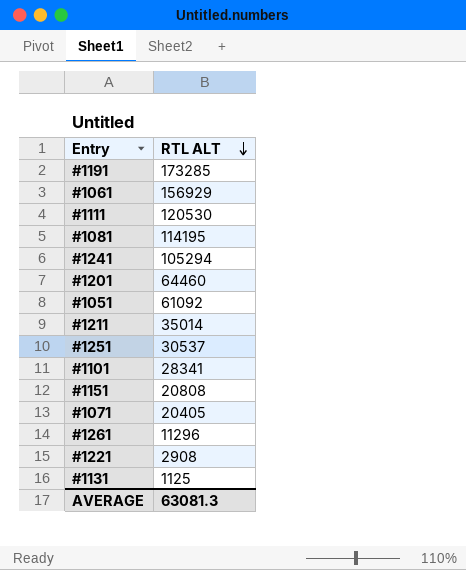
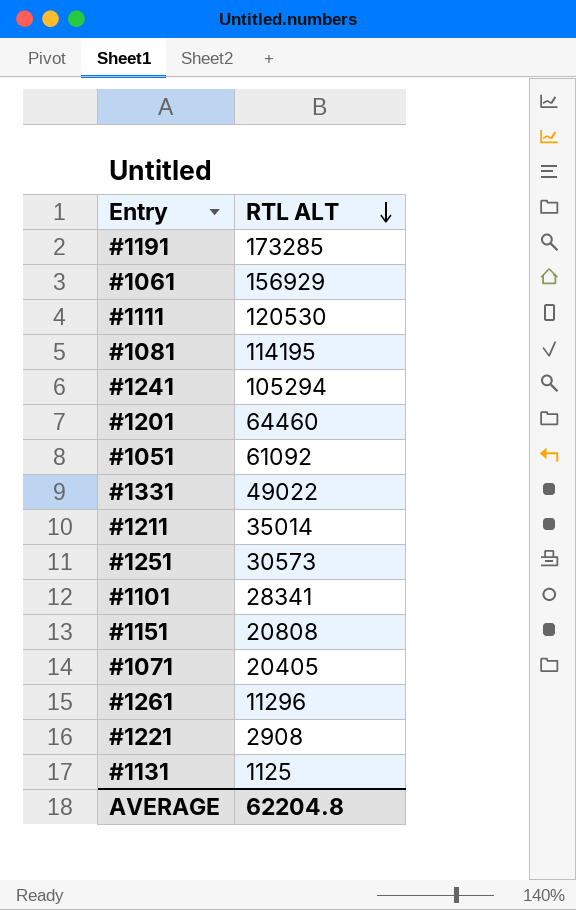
row #1331: none -> 49022
#1251 | RTL ALT: 30537 -> 30573
AVERAGE | RTL ALT: 63081.3 -> 62204.8

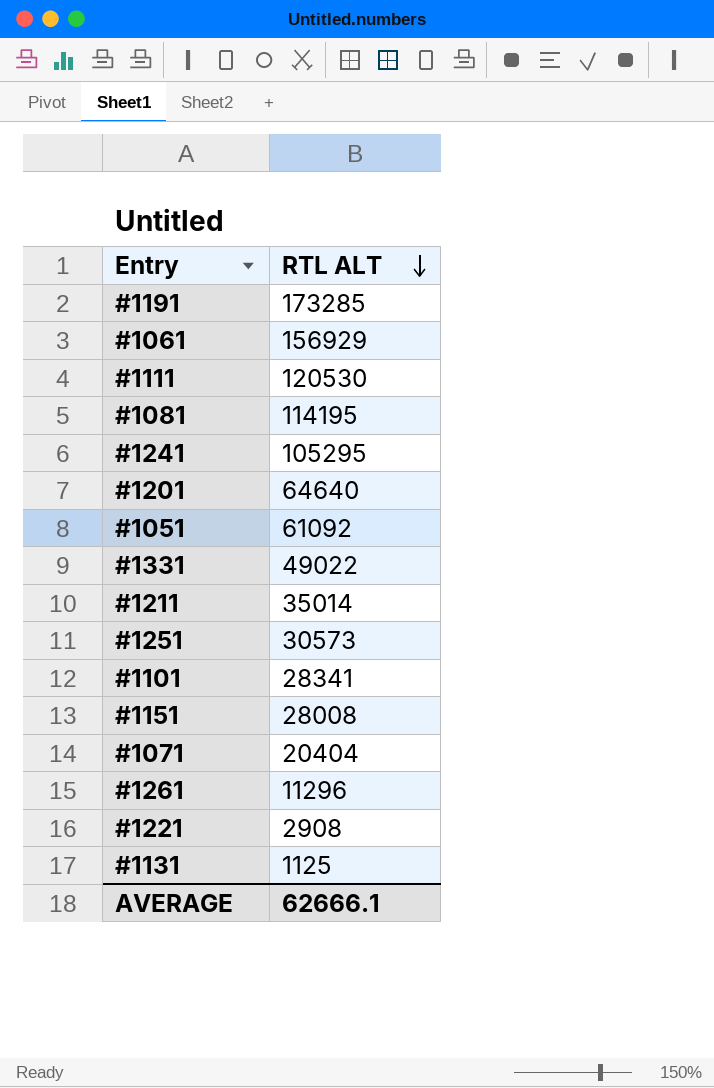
#1241 | RTL ALT: 105294 -> 105295
#1201 | RTL ALT: 64460 -> 64640
#1151 | RTL ALT: 20808 -> 28008
#1071 | RTL ALT: 20405 -> 20404
AVERAGE | RTL ALT: 62204.8 -> 62666.1

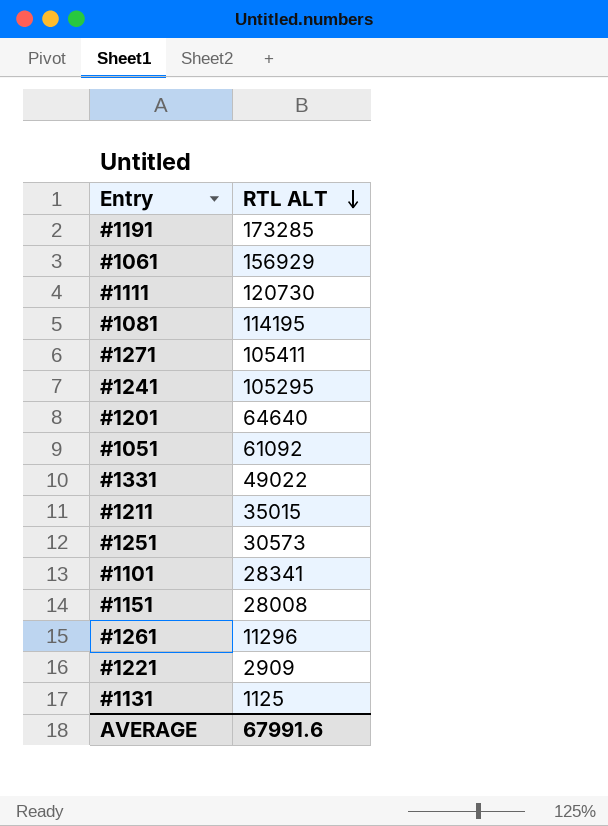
row #1071: 20404 -> none
#1111 | RTL ALT: 120530 -> 120730
row #1271: none -> 105411
#1211 | RTL ALT: 35014 -> 35015
#1221 | RTL ALT: 2908 -> 2909
AVERAGE | RTL ALT: 62666.1 -> 67991.6

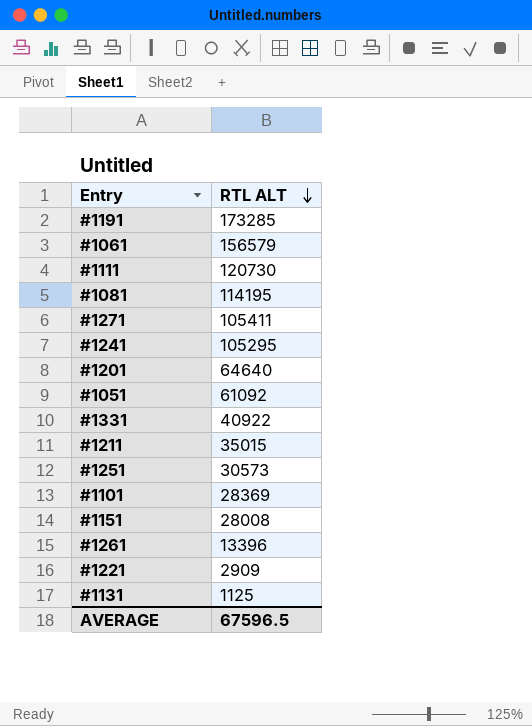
#1061 | RTL ALT: 156929 -> 156579
#1331 | RTL ALT: 49022 -> 40922
#1101 | RTL ALT: 28341 -> 28369
#1261 | RTL ALT: 11296 -> 13396
AVERAGE | RTL ALT: 67991.6 -> 67596.5

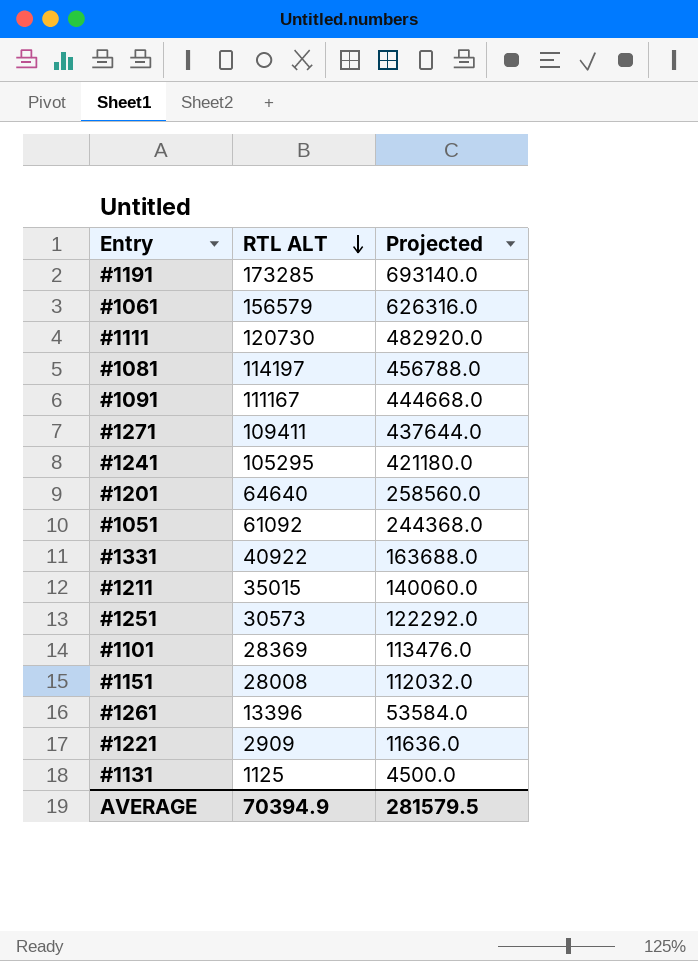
column Projected | formula: none -> [RTL ALT] * 4
#1081 | RTL ALT: 114195 -> 114197
row #1091: none -> 111167 | 444668.0
#1271 | RTL ALT: 105411 -> 109411
AVERAGE | RTL ALT: 67596.5 -> 70394.9

